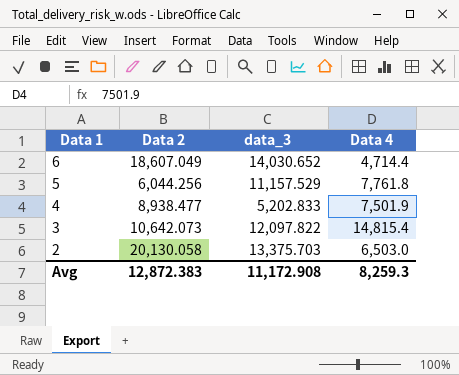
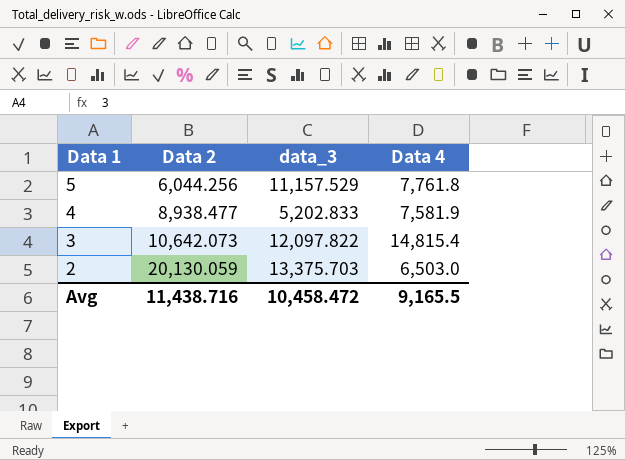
row 6: 18,607.049 | 14,030.652 | 4,714.4 -> none
4 | Data 4: 7,501.9 -> 7,581.9
2 | Data 2: 20,130.058 -> 20,130.059
Avg | Data 2: 12,872.383 -> 11,438.716
Avg | data_3: 11,172.908 -> 10,458.472
Avg | Data 4: 8,259.3 -> 9,165.5

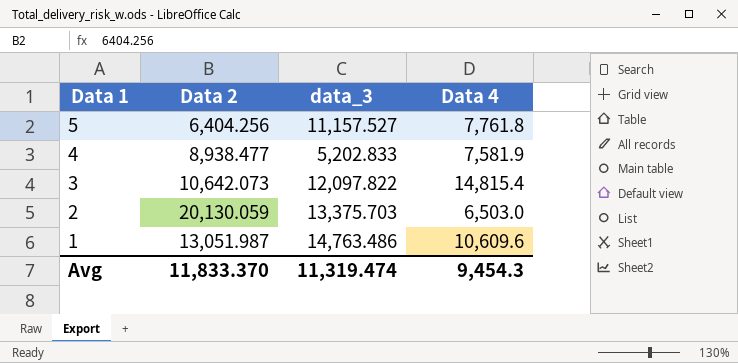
5 | Data 2: 6,044.256 -> 6,404.256
5 | data_3: 11,157.529 -> 11,157.527
row 1: none -> 13,051.987 | 14,763.486 | 10,609.6
Avg | Data 2: 11,438.716 -> 11,833.370
Avg | data_3: 10,458.472 -> 11,319.474
Avg | Data 4: 9,165.5 -> 9,454.3

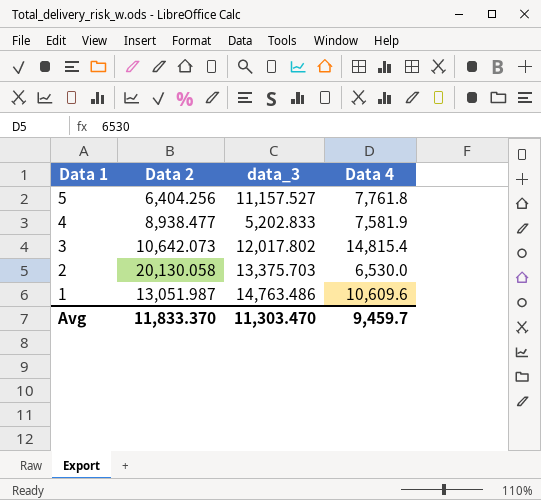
3 | data_3: 12,097.822 -> 12,017.802
2 | Data 2: 20,130.059 -> 20,130.058
2 | Data 4: 6,503.0 -> 6,530.0
Avg | data_3: 11,319.474 -> 11,303.470
Avg | Data 4: 9,454.3 -> 9,459.7

